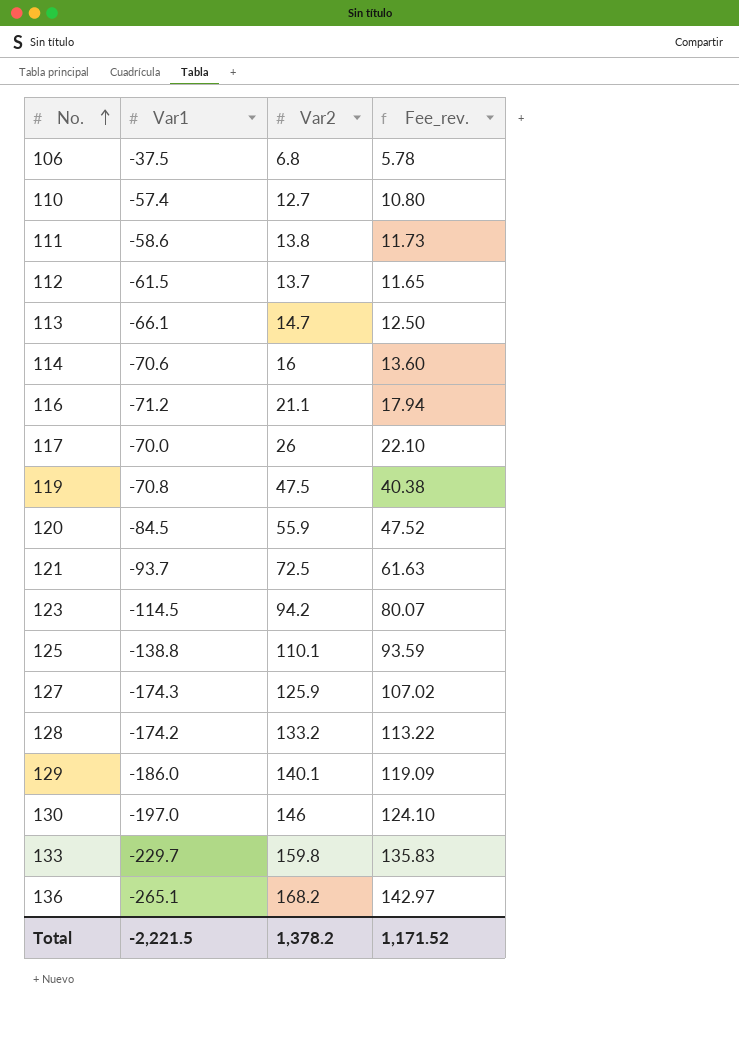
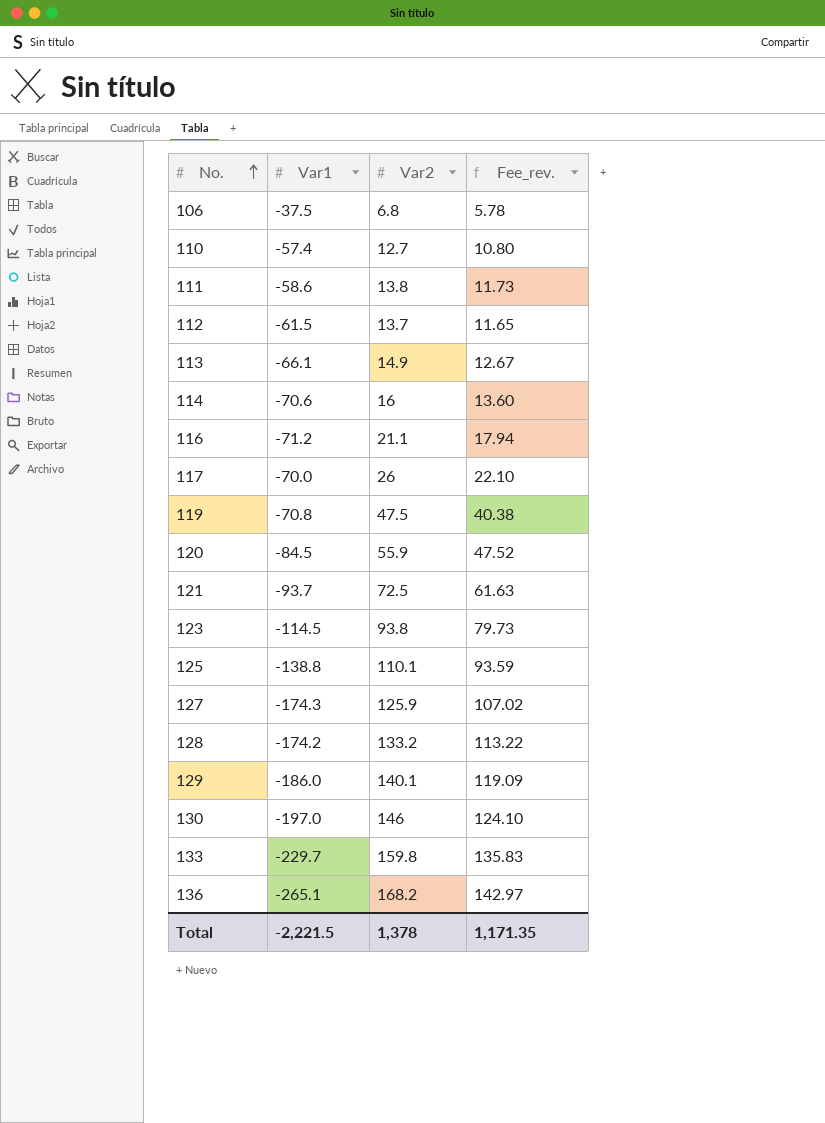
113 | Var2: 14.7 -> 14.9
113 | Fee_rev.: 12.50 -> 12.67
123 | Var2: 94.2 -> 93.8
123 | Fee_rev.: 80.07 -> 79.73
Total | Var2: 1,378.2 -> 1,378
Total | Fee_rev.: 1,171.52 -> 1,171.35

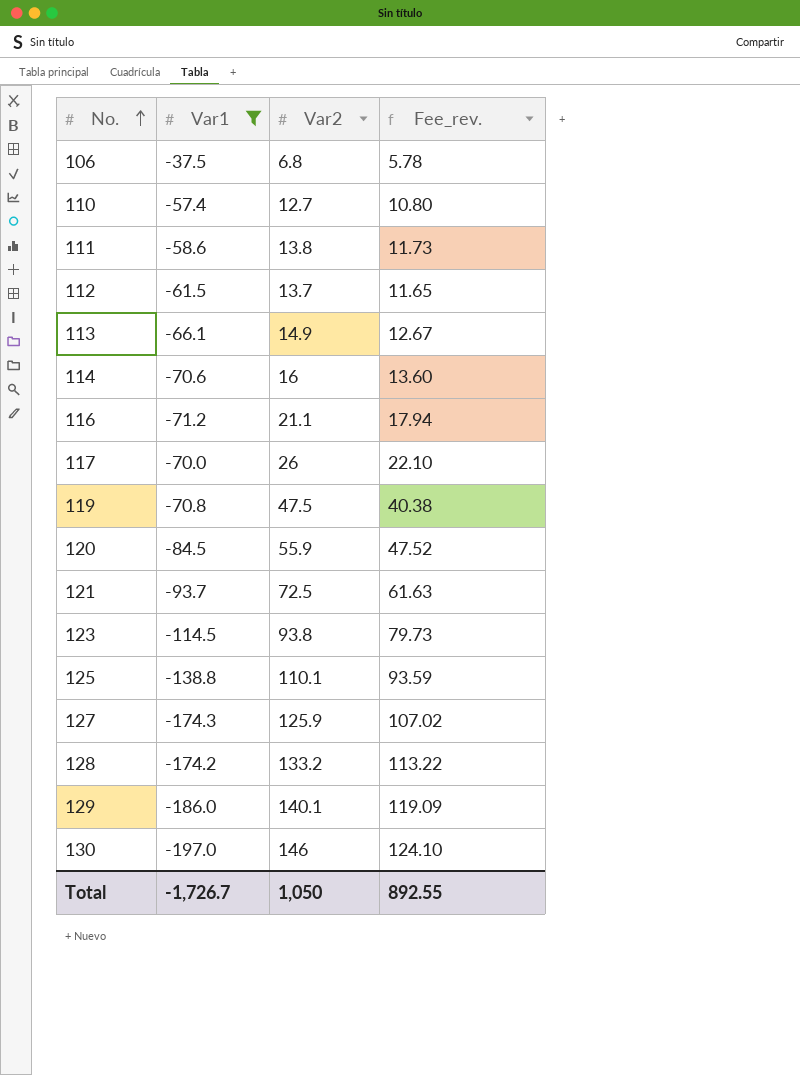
filter: none -> Var1 >= -197.0
Total | Var1: -2,221.5 -> -1,726.7
Total | Var2: 1,378 -> 1,050
Total | Fee_rev.: 1,171.35 -> 892.55

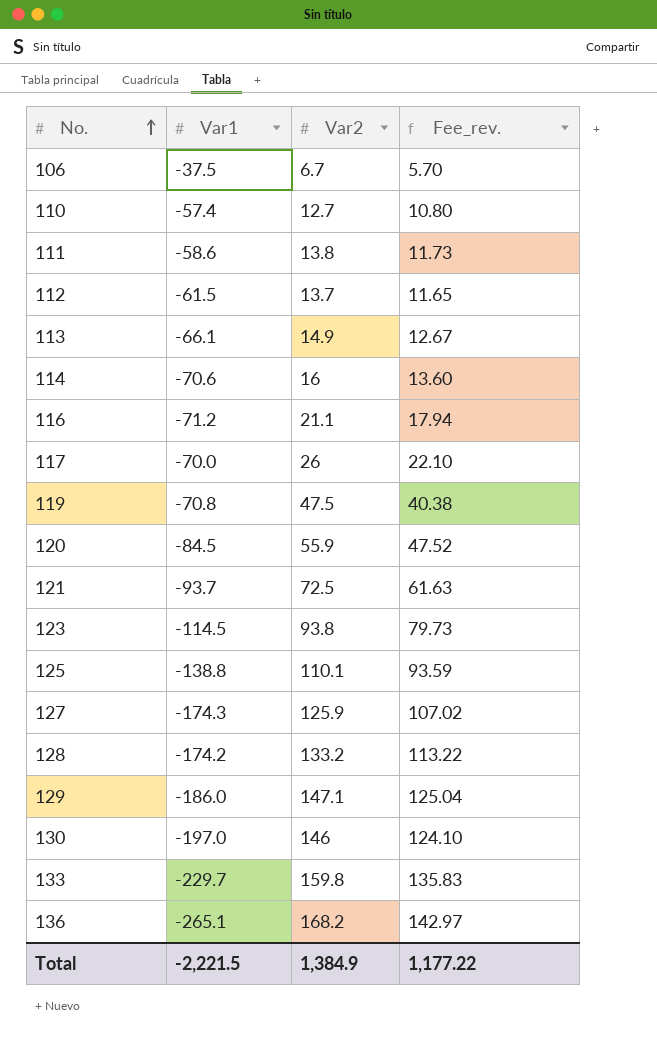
filter: Var1 >= -197.0 -> none
106 | Var2: 6.8 -> 6.7
106 | Fee_rev.: 5.78 -> 5.70
129 | Var2: 140.1 -> 147.1
129 | Fee_rev.: 119.09 -> 125.04
Total | Var1: -1,726.7 -> -2,221.5
Total | Var2: 1,050 -> 1,384.9
Total | Fee_rev.: 892.55 -> 1,177.22

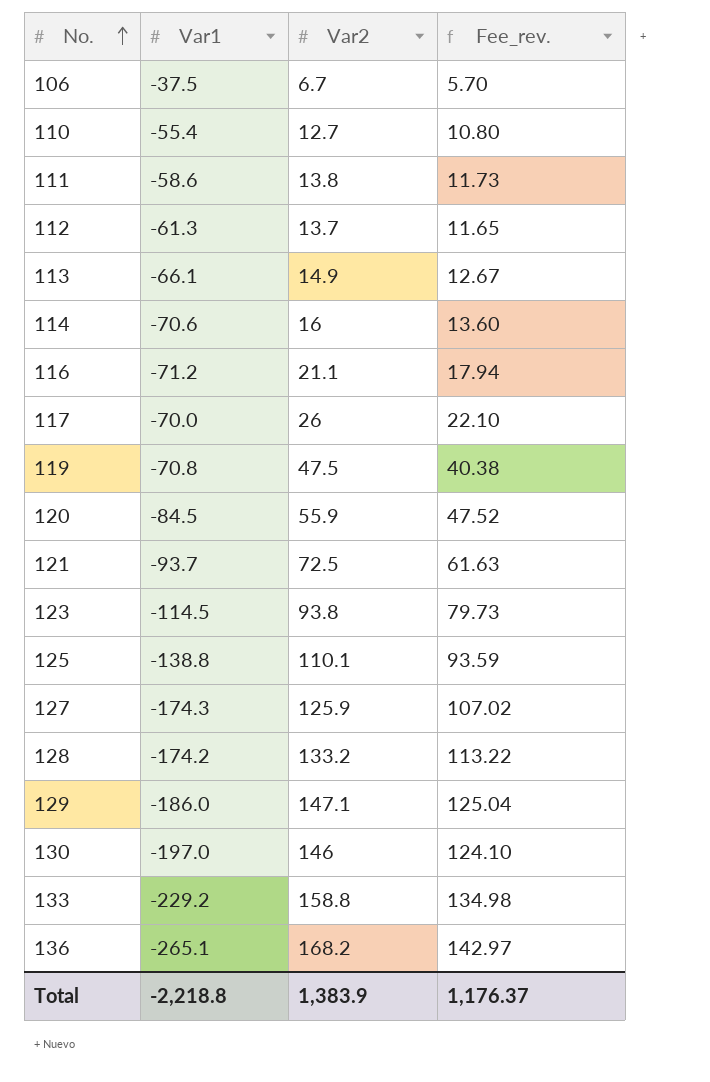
110 | Var1: -57.4 -> -55.4
112 | Var1: -61.5 -> -61.3
133 | Var1: -229.7 -> -229.2
133 | Var2: 159.8 -> 158.8
133 | Fee_rev.: 135.83 -> 134.98
Total | Var1: -2,221.5 -> -2,218.8
Total | Var2: 1,384.9 -> 1,383.9
Total | Fee_rev.: 1,177.22 -> 1,176.37

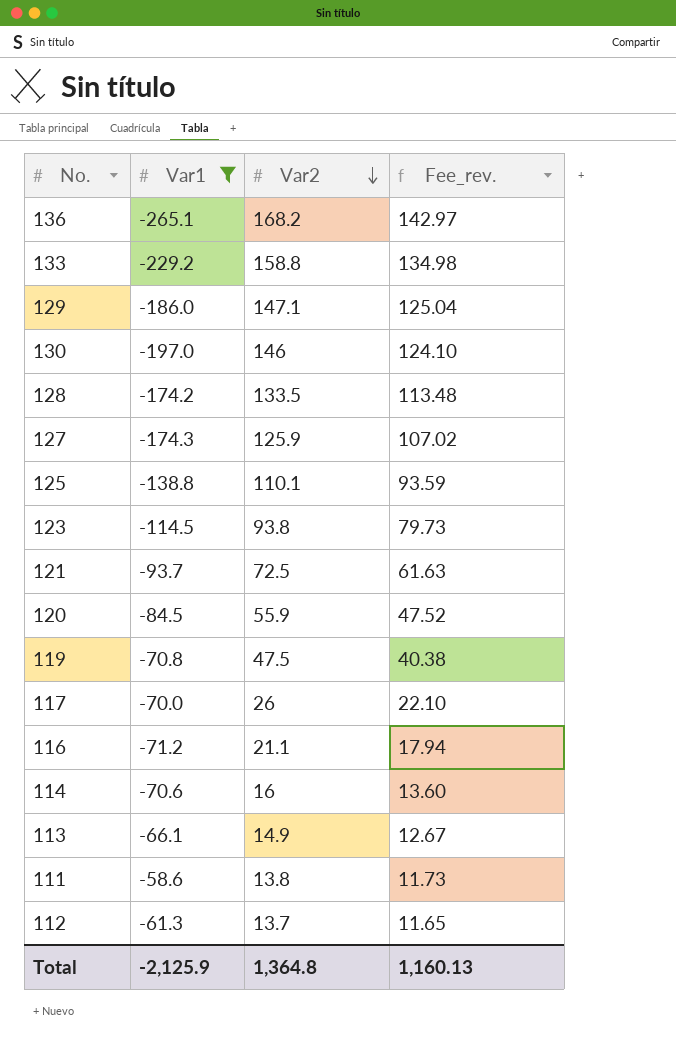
filter: none -> Var1 <= -58.6
row order: No. ascending -> Var2 descending
128 | Var2: 133.2 -> 133.5
128 | Fee_rev.: 113.22 -> 113.48
Total | Var1: -2,218.8 -> -2,125.9
Total | Var2: 1,383.9 -> 1,364.8
Total | Fee_rev.: 1,176.37 -> 1,160.13

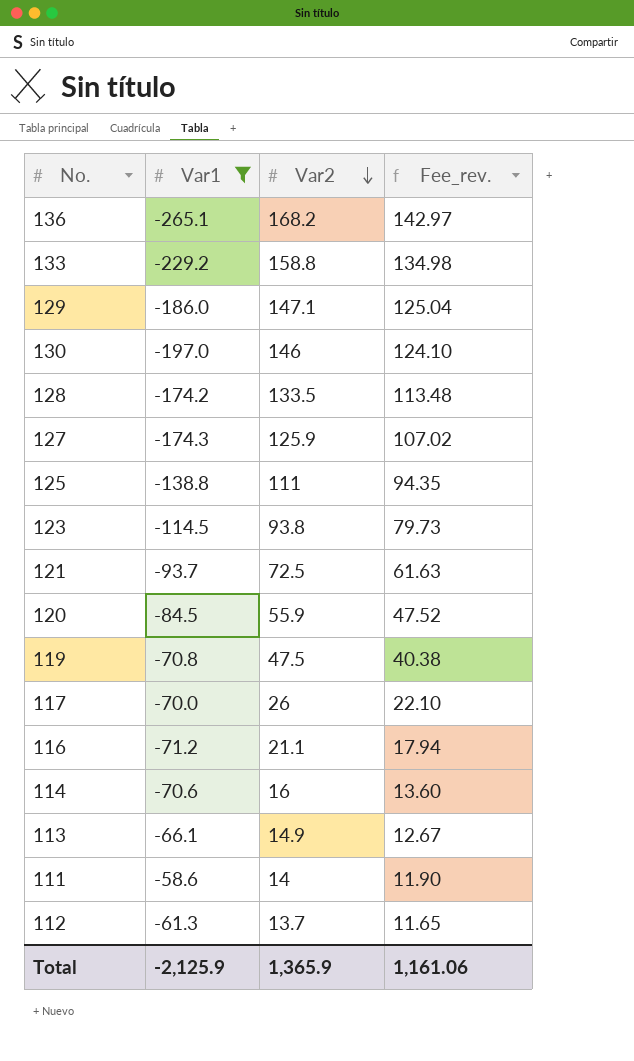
125 | Var2: 110.1 -> 111
125 | Fee_rev.: 93.59 -> 94.35
111 | Var2: 13.8 -> 14
111 | Fee_rev.: 11.73 -> 11.90
Total | Var2: 1,364.8 -> 1,365.9
Total | Fee_rev.: 1,160.13 -> 1,161.06

